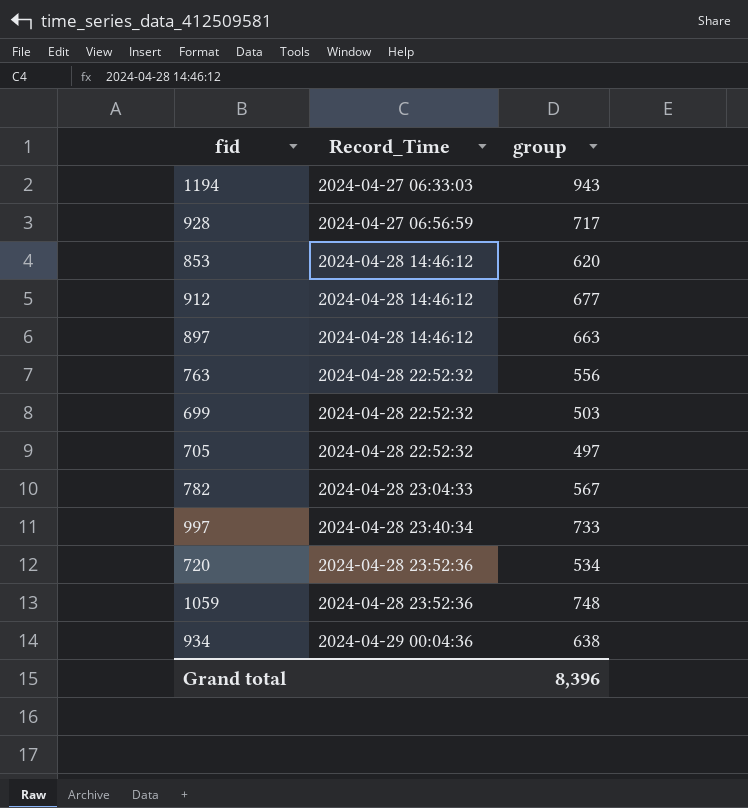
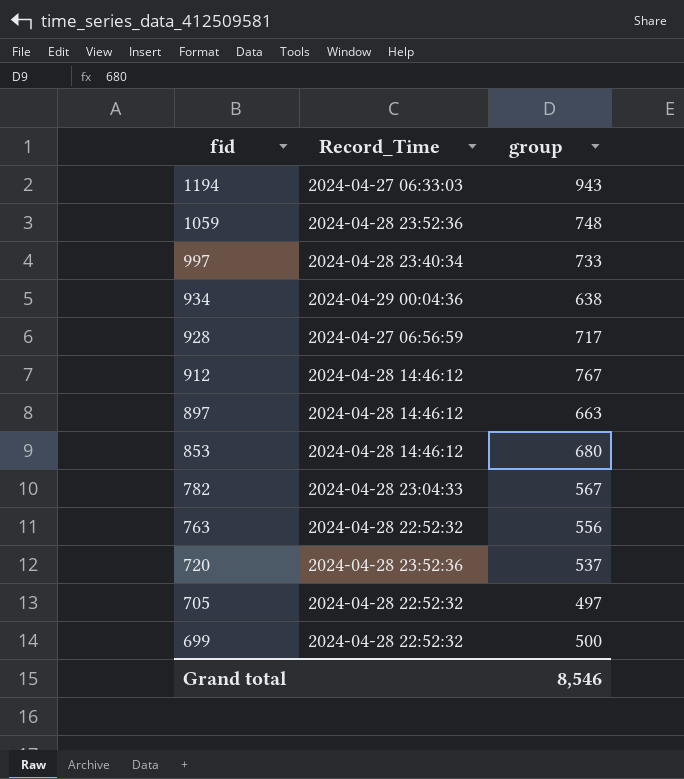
row order: Record_Time ascending -> fid descending
912 | group: 677 -> 767
853 | group: 620 -> 680
720 | group: 534 -> 537
699 | group: 503 -> 500
Grand total | group: 8,396 -> 8,546

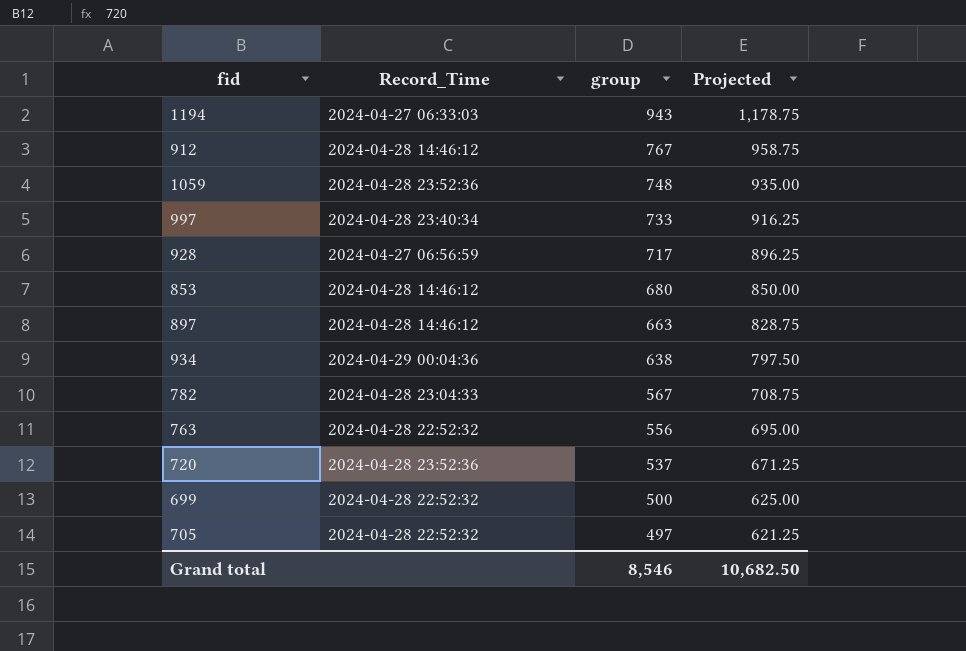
row order: fid descending -> group descending
column Projected | formula: none -> [group] * 1.25

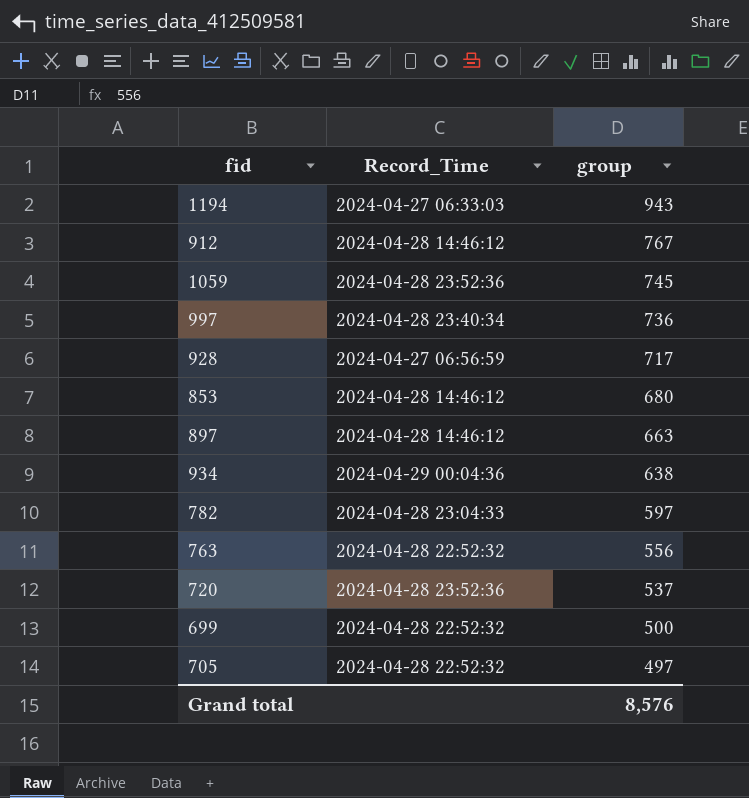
column Projected | formula: [group] * 1.25 -> none
1059 | group: 748 -> 745
997 | group: 733 -> 736
782 | group: 567 -> 597
Grand total | group: 8,546 -> 8,576

